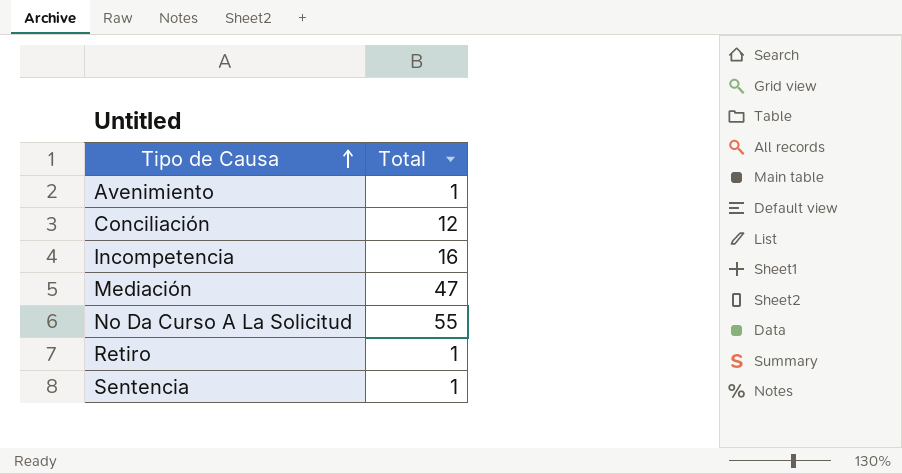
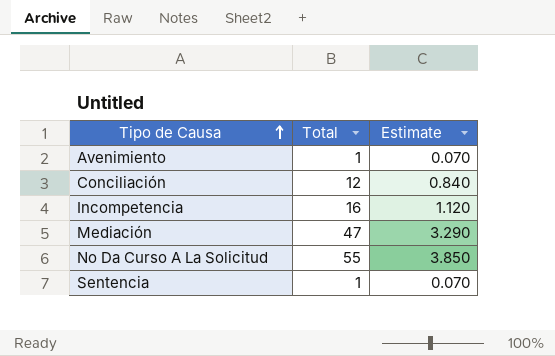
column Estimate | formula: none -> [Total] * 0.07
row Retiro: 1 -> none

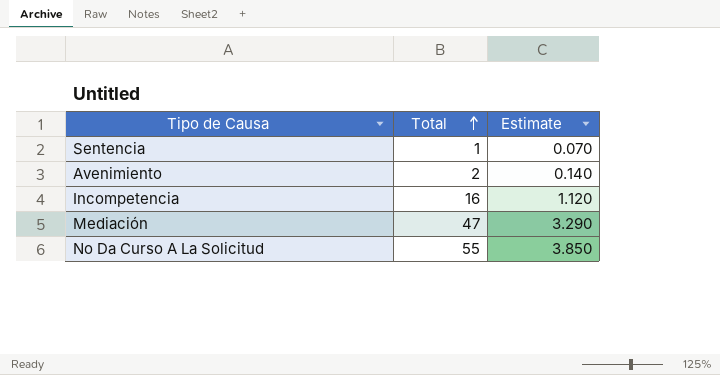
row order: Tipo de Causa ascending -> Total ascending
row Conciliación: 12 | 0.840 -> none
Avenimiento | Total: 1 -> 2
Avenimiento | Estimate: 0.070 -> 0.140

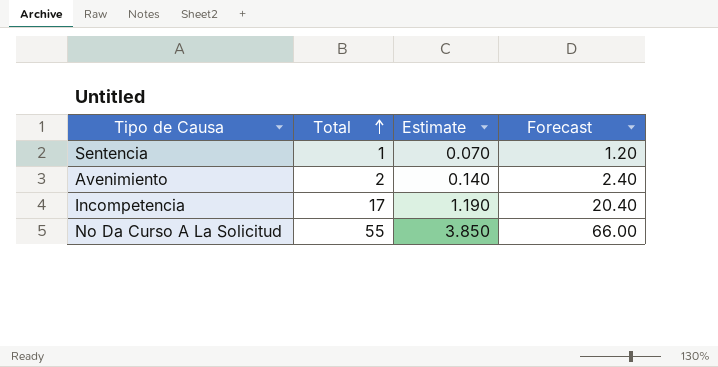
column Forecast | formula: none -> [Total] * 1.2
row Mediación: 47 | 3.290 -> none
Incompetencia | Total: 16 -> 17
Incompetencia | Estimate: 1.120 -> 1.190

